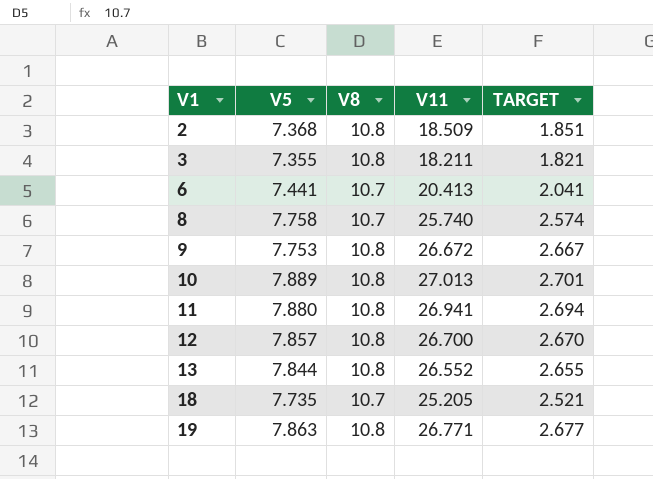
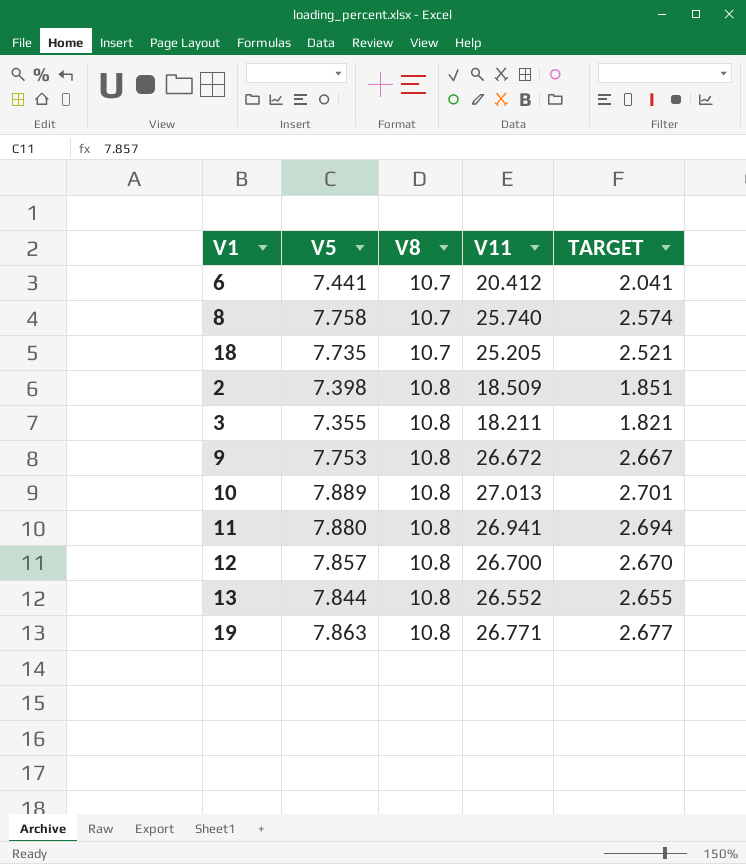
row order: V1 ascending -> V8 ascending
6 | V11: 20.413 -> 20.412
2 | V5: 7.368 -> 7.398

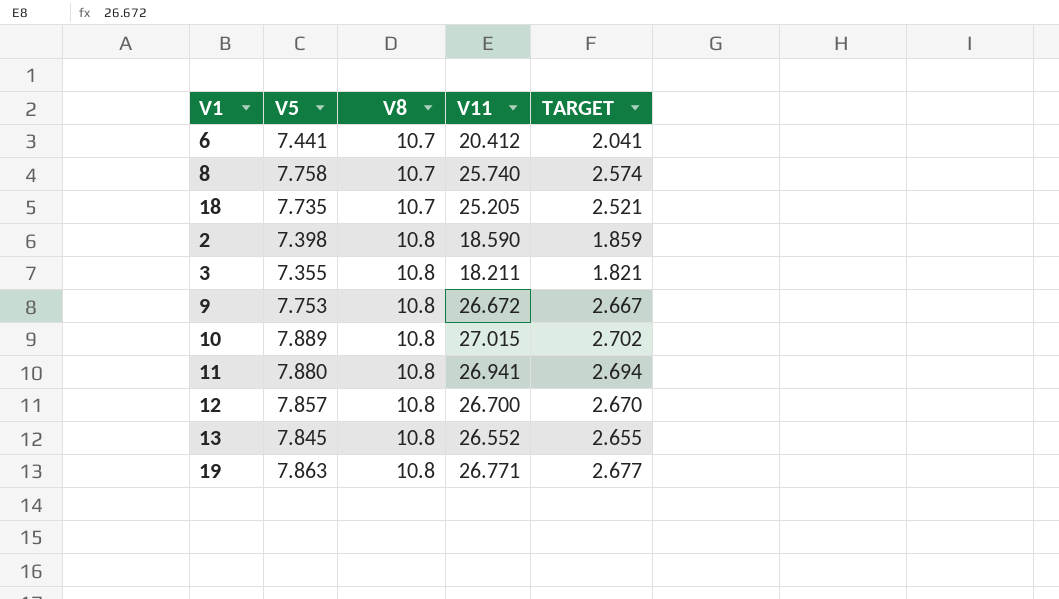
2 | V11: 18.509 -> 18.590
2 | TARGET: 1.851 -> 1.859
10 | V11: 27.013 -> 27.015
10 | TARGET: 2.701 -> 2.702
13 | V5: 7.844 -> 7.845

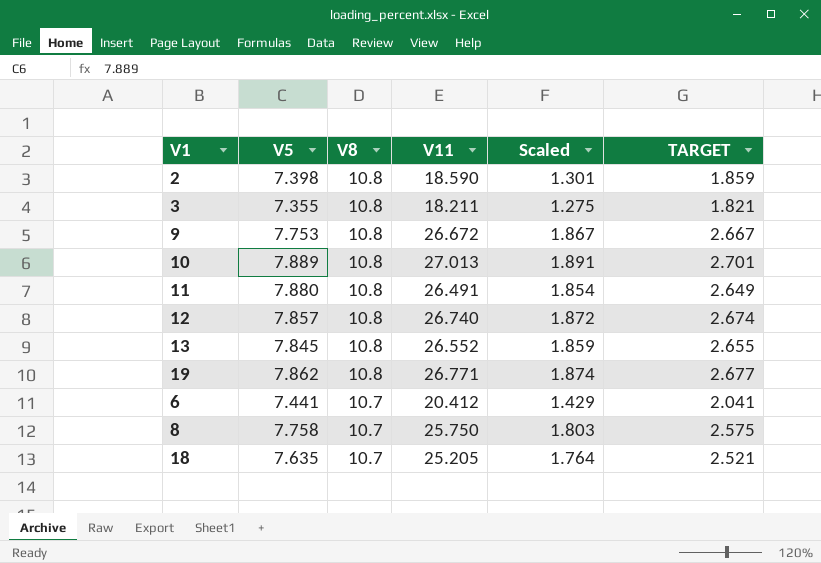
row order: V8 ascending -> V8 descending
column Scaled | formula: none -> [V11] * 0.07
10 | V11: 27.015 -> 27.013
10 | TARGET: 2.702 -> 2.701
11 | V11: 26.941 -> 26.491
11 | TARGET: 2.694 -> 2.649
12 | V11: 26.700 -> 26.740
12 | TARGET: 2.670 -> 2.674
19 | V5: 7.863 -> 7.862
8 | V11: 25.740 -> 25.750
8 | TARGET: 2.574 -> 2.575
18 | V5: 7.735 -> 7.635

